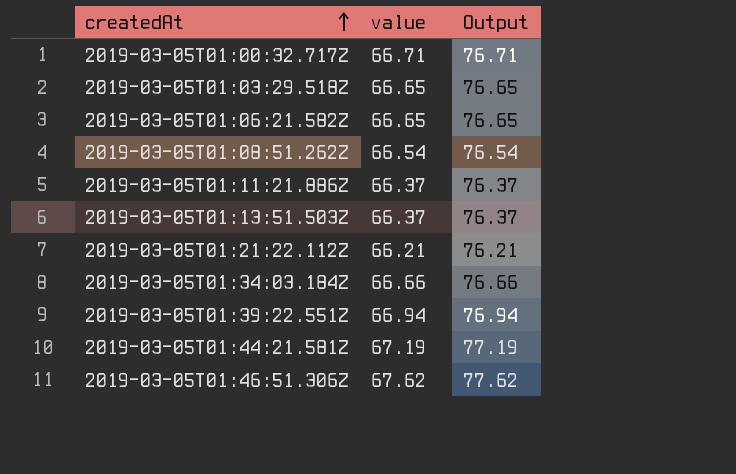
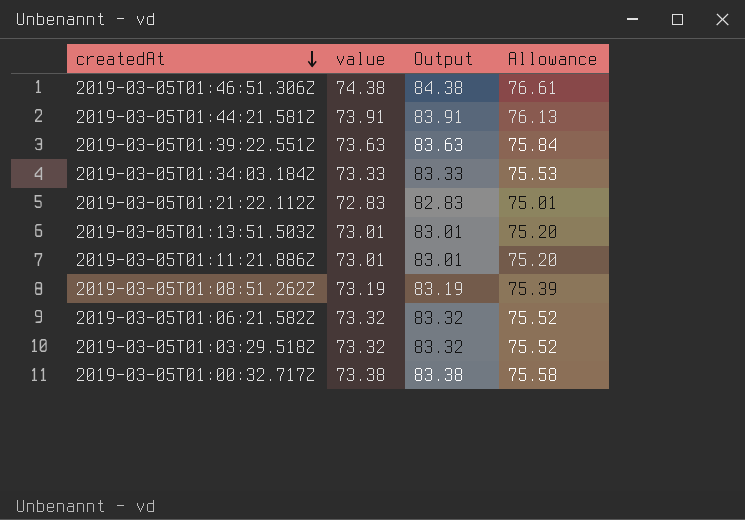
row order: createdAt ascending -> createdAt descending
column Allowance | formula: none -> [value] * 1.03
2019-03-05T01:46:51.306Z | value: 67.62 -> 74.38
2019-03-05T01:46:51.306Z | Output: 77.62 -> 84.38
2019-03-05T01:44:21.581Z | value: 67.19 -> 73.91
2019-03-05T01:44:21.581Z | Output: 77.19 -> 83.91
2019-03-05T01:39:22.551Z | value: 66.94 -> 73.63
2019-03-05T01:39:22.551Z | Output: 76.94 -> 83.63
2019-03-05T01:34:03.184Z | value: 66.66 -> 73.33
2019-03-05T01:34:03.184Z | Output: 76.66 -> 83.33
2019-03-05T01:21:22.112Z | value: 66.21 -> 72.83
2019-03-05T01:21:22.112Z | Output: 76.21 -> 82.83
2019-03-05T01:13:51.503Z | value: 66.37 -> 73.01
2019-03-05T01:13:51.503Z | Output: 76.37 -> 83.01
2019-03-05T01:11:21.886Z | value: 66.37 -> 73.01
2019-03-05T01:11:21.886Z | Output: 76.37 -> 83.01
2019-03-05T01:08:51.262Z | value: 66.54 -> 73.19
2019-03-05T01:08:51.262Z | Output: 76.54 -> 83.19
2019-03-05T01:06:21.582Z | value: 66.65 -> 73.32
2019-03-05T01:06:21.582Z | Output: 76.65 -> 83.32
2019-03-05T01:03:29.518Z | value: 66.65 -> 73.32
2019-03-05T01:03:29.518Z | Output: 76.65 -> 83.32
2019-03-05T01:00:32.717Z | value: 66.71 -> 73.38
2019-03-05T01:00:32.717Z | Output: 76.71 -> 83.38

